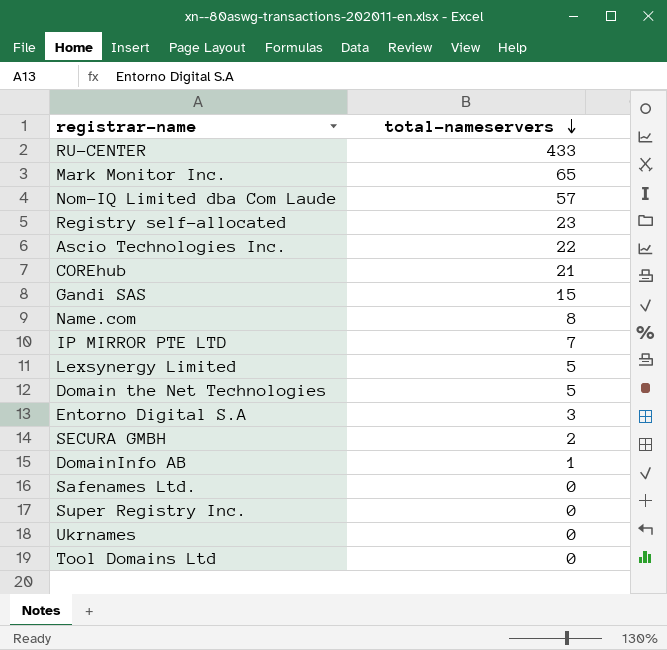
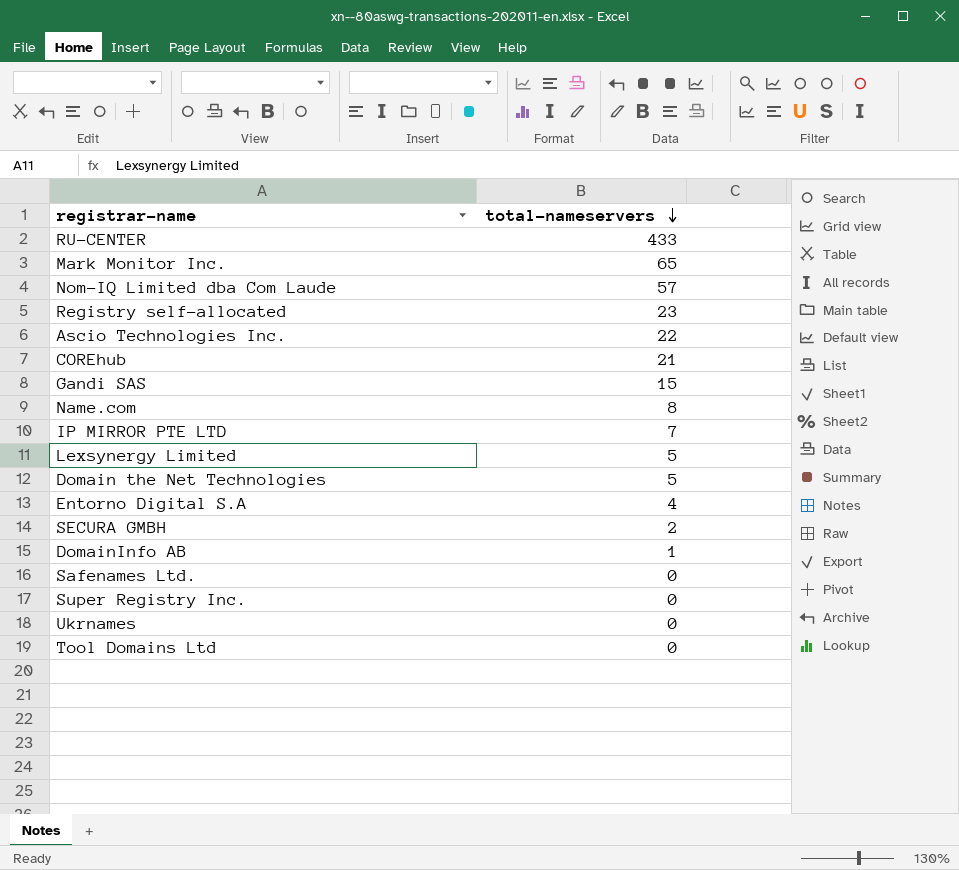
Entorno Digital S.A | total-nameservers: 3 -> 4

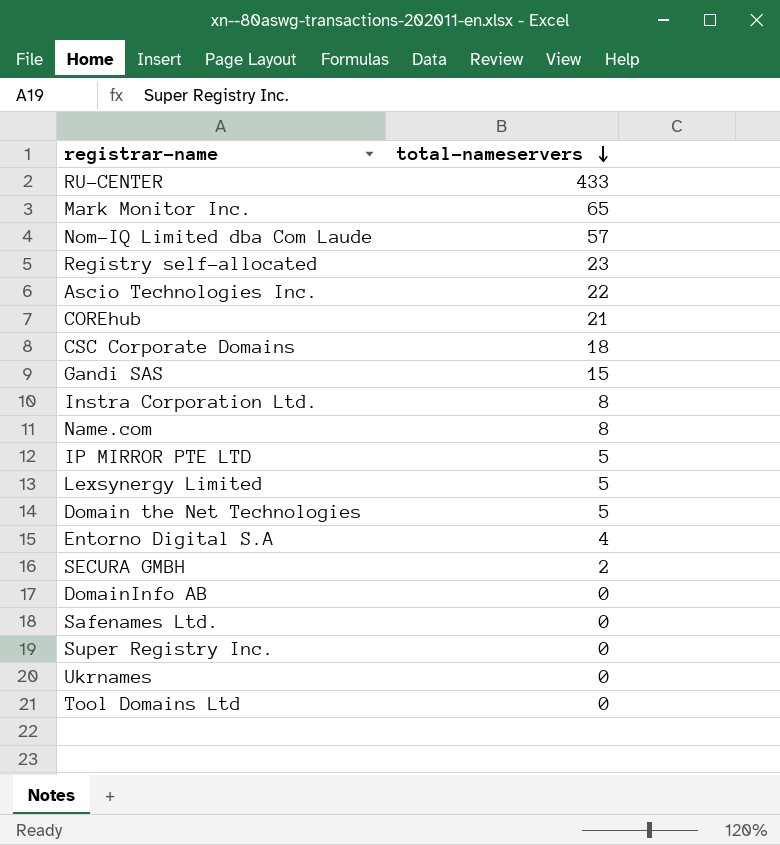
row CSC Corporate Domains: none -> 18
row Instra Corporation Ltd.: none -> 8
IP MIRROR PTE LTD | total-nameservers: 7 -> 5
DomainInfo AB | total-nameservers: 1 -> 0

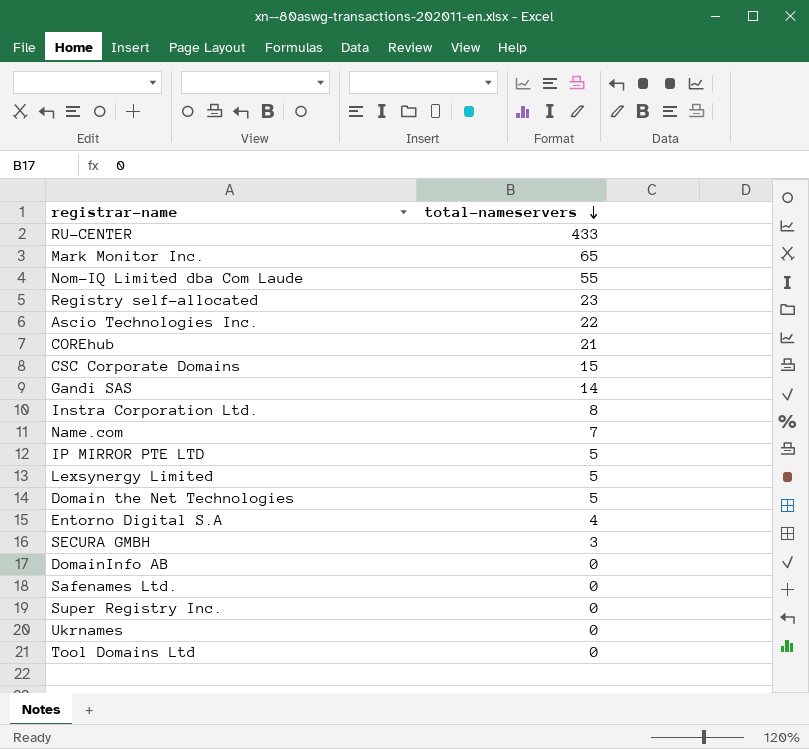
Nom-IQ Limited dba Com Laude | total-nameservers: 57 -> 55
CSC Corporate Domains | total-nameservers: 18 -> 15
Gandi SAS | total-nameservers: 15 -> 14
Name.com | total-nameservers: 8 -> 7
SECURA GMBH | total-nameservers: 2 -> 3

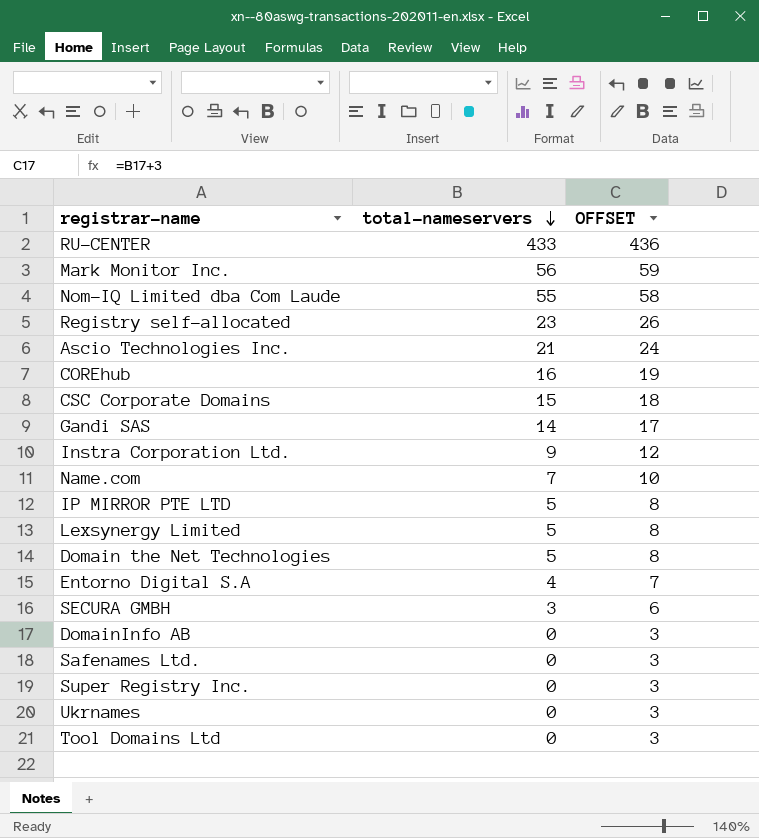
column OFFSET | formula: none -> [total-nameservers] + 3
Mark Monitor Inc. | total-nameservers: 65 -> 56
Ascio Technologies Inc. | total-nameservers: 22 -> 21
COREhub | total-nameservers: 21 -> 16
Instra Corporation Ltd. | total-nameservers: 8 -> 9

